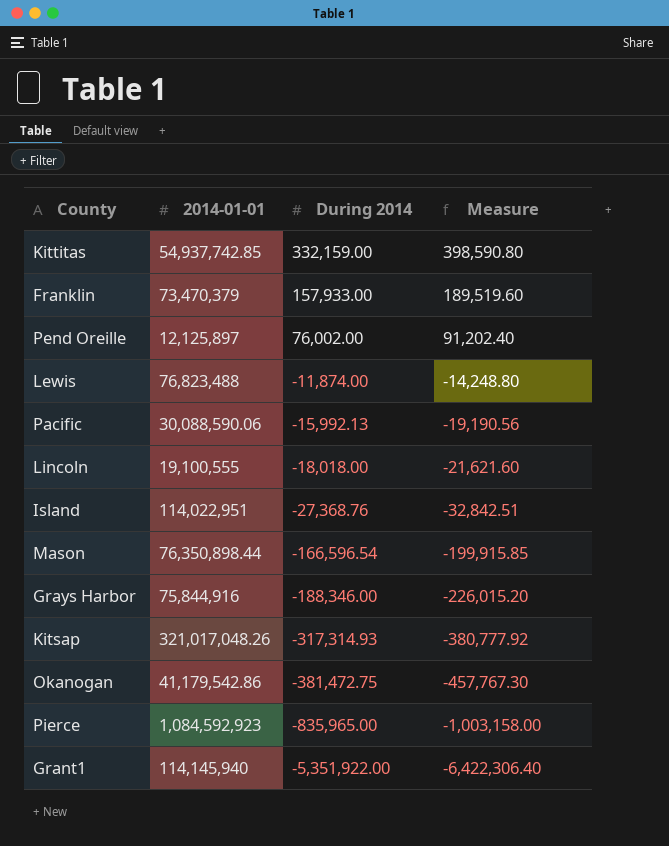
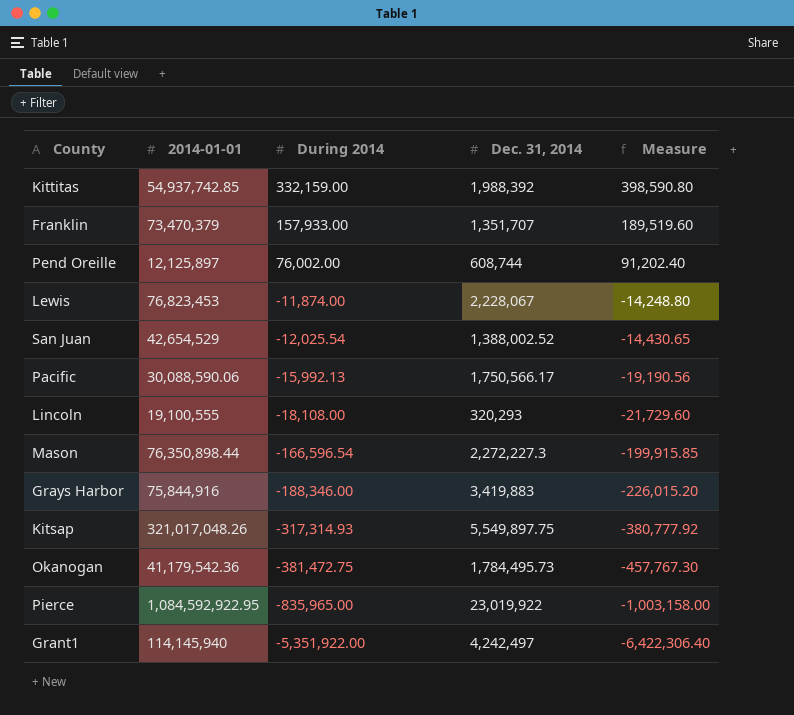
column Dec. 31, 2014 | position: none -> 4
row Island: 114,022,951 | -27,368.76 | -32,842.51 -> none
Lewis | 2014-01-01: 76,823,488 -> 76,823,453
row San Juan: none -> 42,654,529 | -12,025.54 | 1,388,002.52 | -14,430.65
Lincoln | During 2014: -18,018.00 -> -18,108.00
Lincoln | Measure: -21,621.60 -> -21,729.60
Okanogan | 2014-01-01: 41,179,542.86 -> 41,179,542.36
Pierce | 2014-01-01: 1,084,592,923 -> 1,084,592,922.95

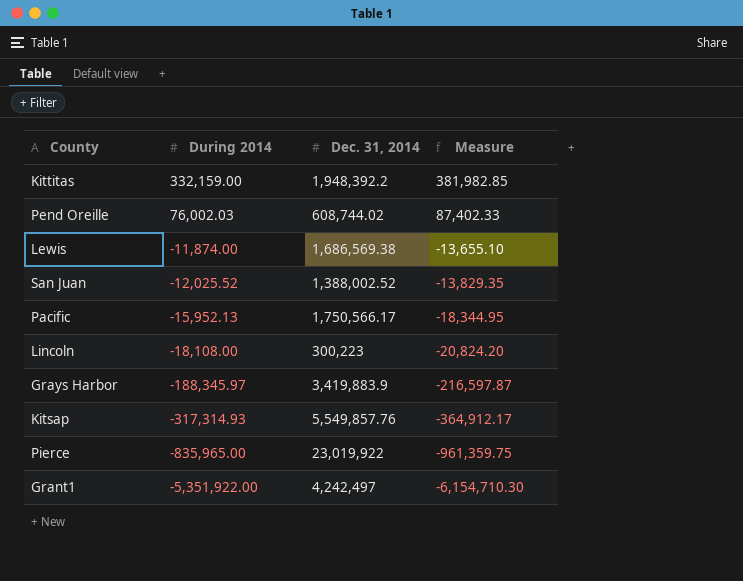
column 2014-01-01 | position: 2 -> none
column Measure | formula: [During 2014] * 1.2 -> [During 2014] * 1.15
row Franklin: 73,470,379 | 157,933.00 | 1,351,707 | 189,519.60 -> none
row Mason: 76,350,898.44 | -166,596.54 | 2,272,227.3 | -199,915.85 -> none
row Okanogan: 41,179,542.36 | -381,472.75 | 1,784,495.73 | -457,767.30 -> none
Kittitas | Dec. 31, 2014: 1,988,392 -> 1,948,392.2
Pend Oreille | During 2014: 76,002.00 -> 76,002.03
Pend Oreille | Dec. 31, 2014: 608,744 -> 608,744.02
Lewis | Dec. 31, 2014: 2,228,067 -> 1,686,569.38
San Juan | During 2014: -12,025.54 -> -12,025.52
Pacific | During 2014: -15,992.13 -> -15,952.13
Lincoln | Dec. 31, 2014: 320,293 -> 300,223
Grays Harbor | During 2014: -188,346.00 -> -188,345.97
Grays Harbor | Dec. 31, 2014: 3,419,883 -> 3,419,883.9
Kitsap | Dec. 31, 2014: 5,549,897.75 -> 5,549,857.76

